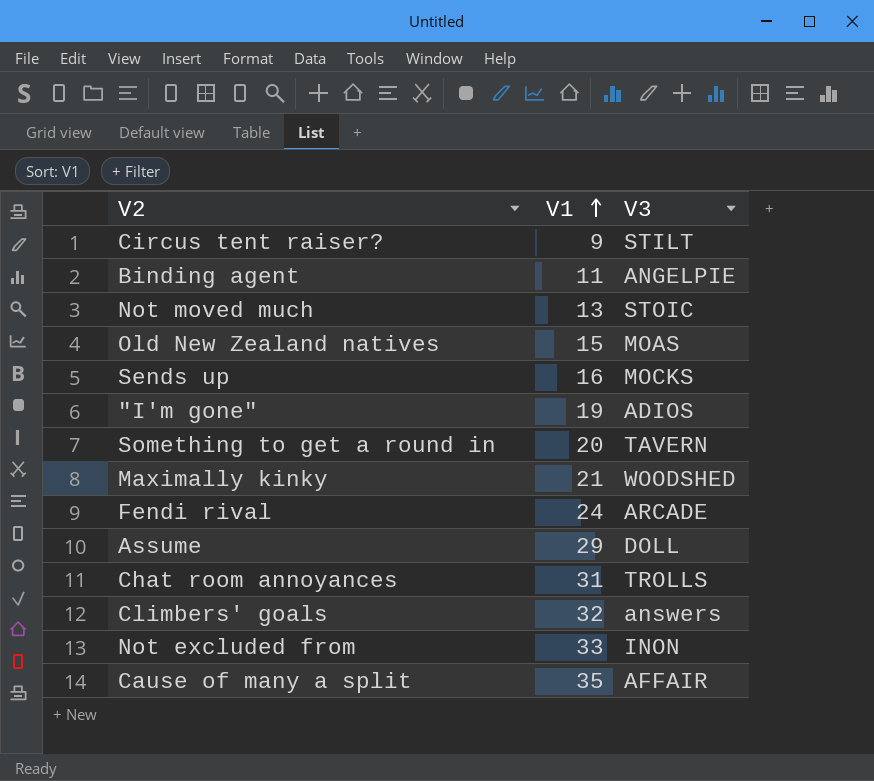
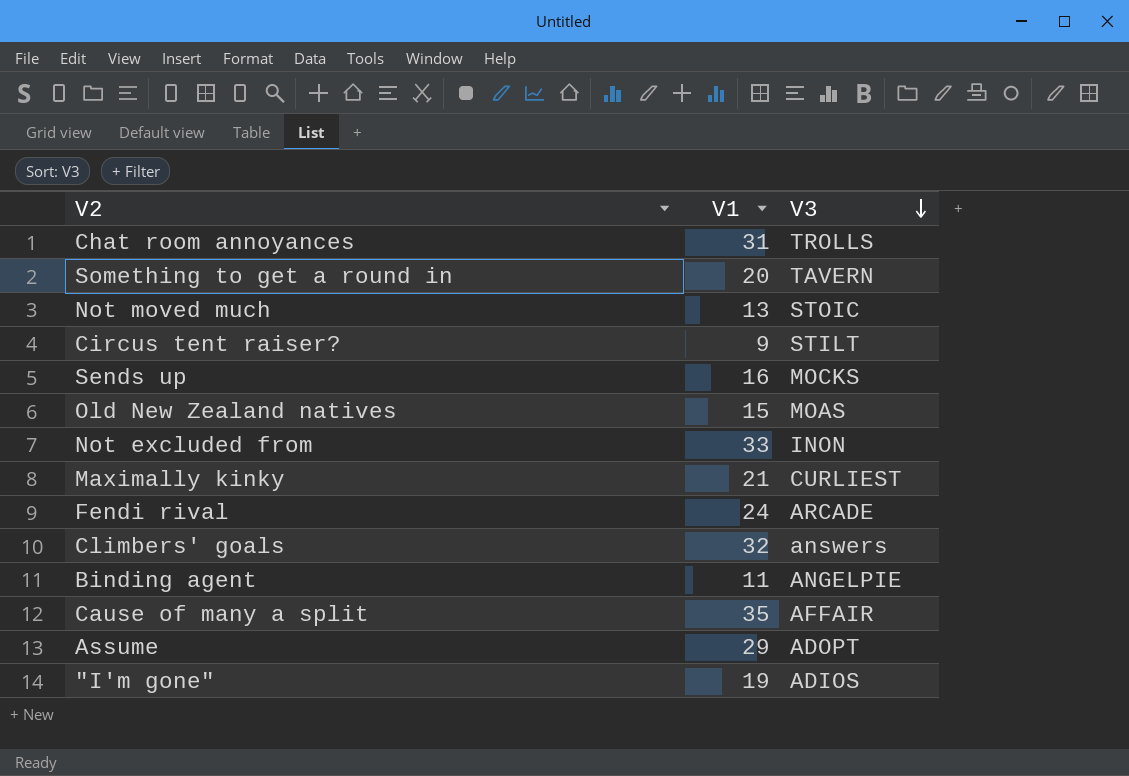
row order: V1 ascending -> V3 descending
Maximally kinky | V3: WOODSHED -> CURLIEST
Assume | V3: DOLL -> ADOPT

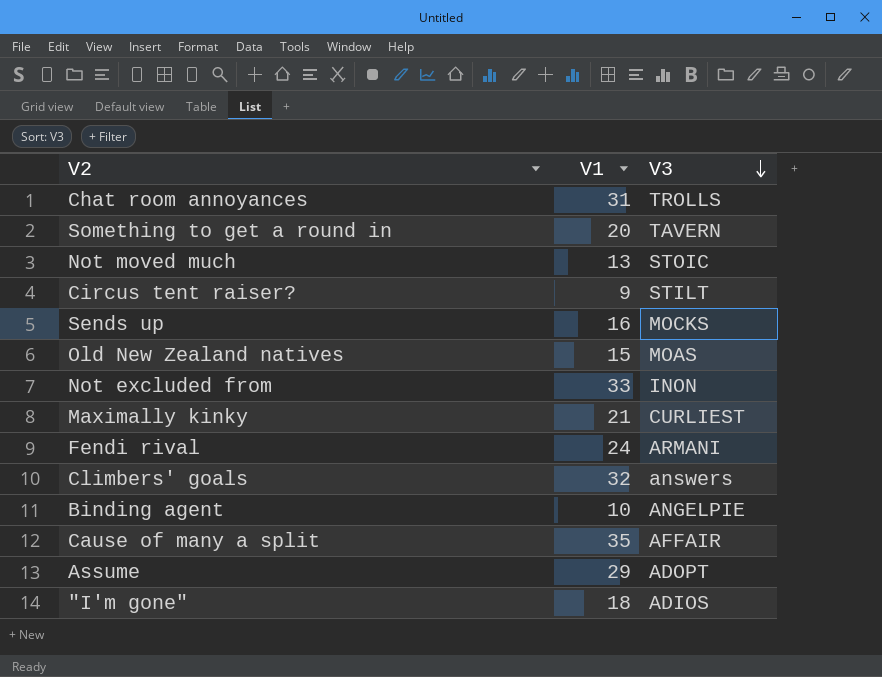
Fendi rival | V3: ARCADE -> ARMANI
Binding agent | V1: 11 -> 10
"I'm gone" | V1: 19 -> 18

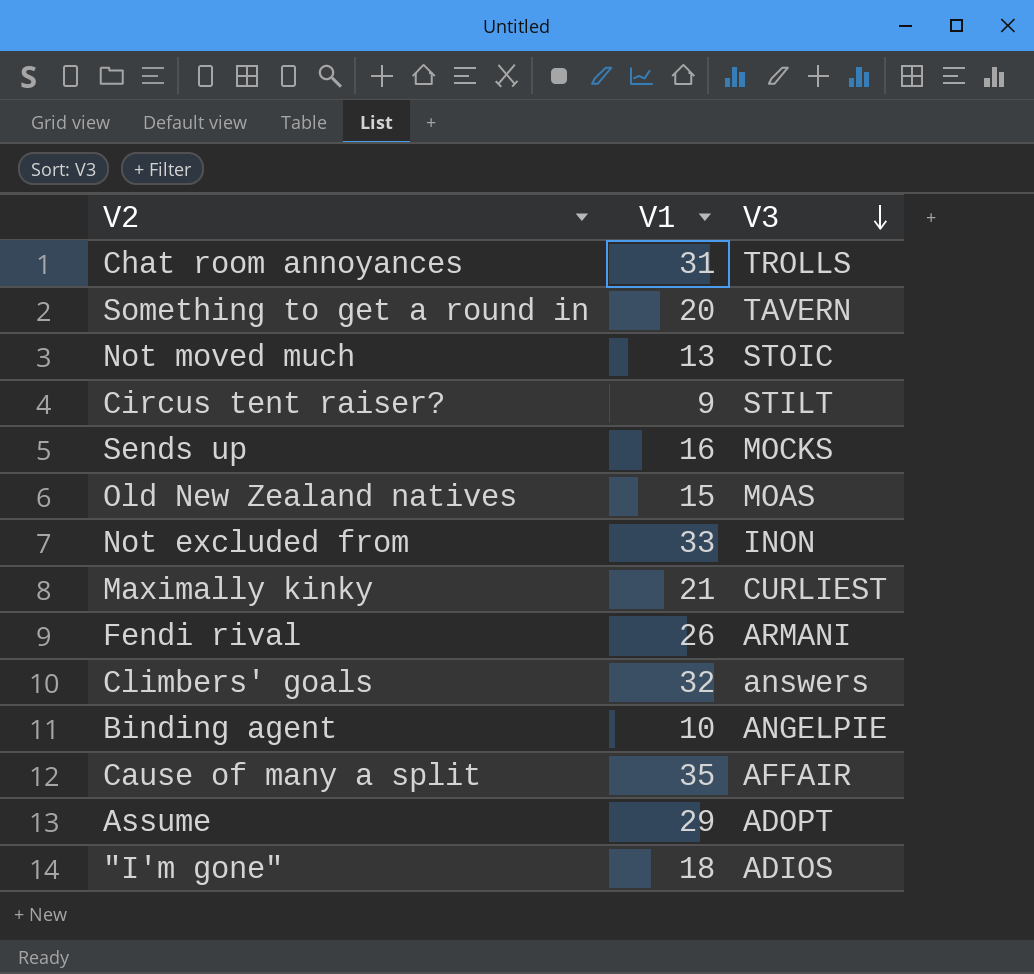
Fendi rival | V1: 24 -> 26

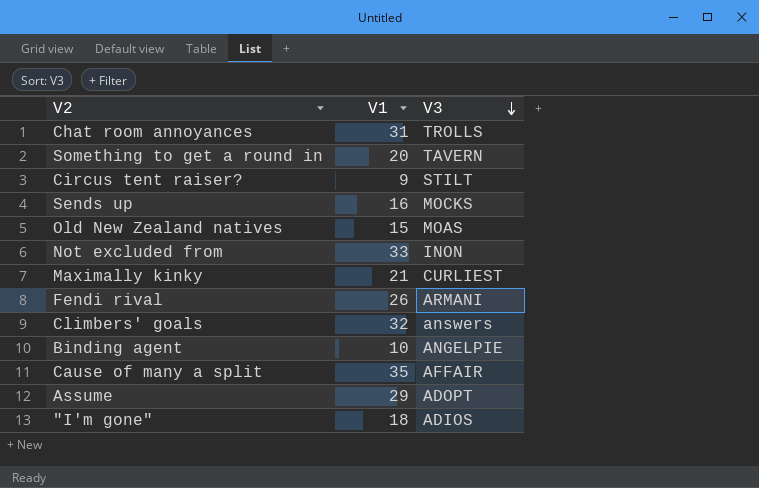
row Not moved much: 13 | STOIC -> none

